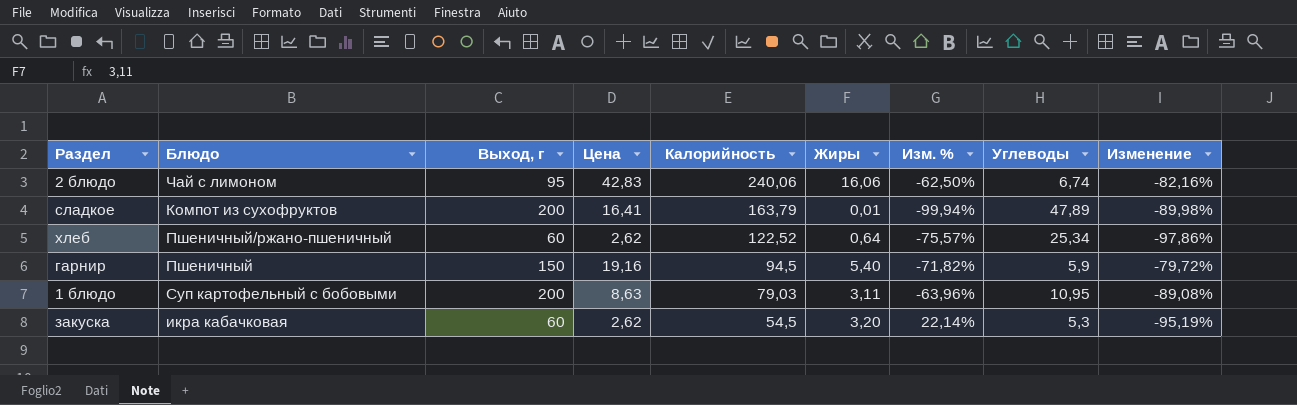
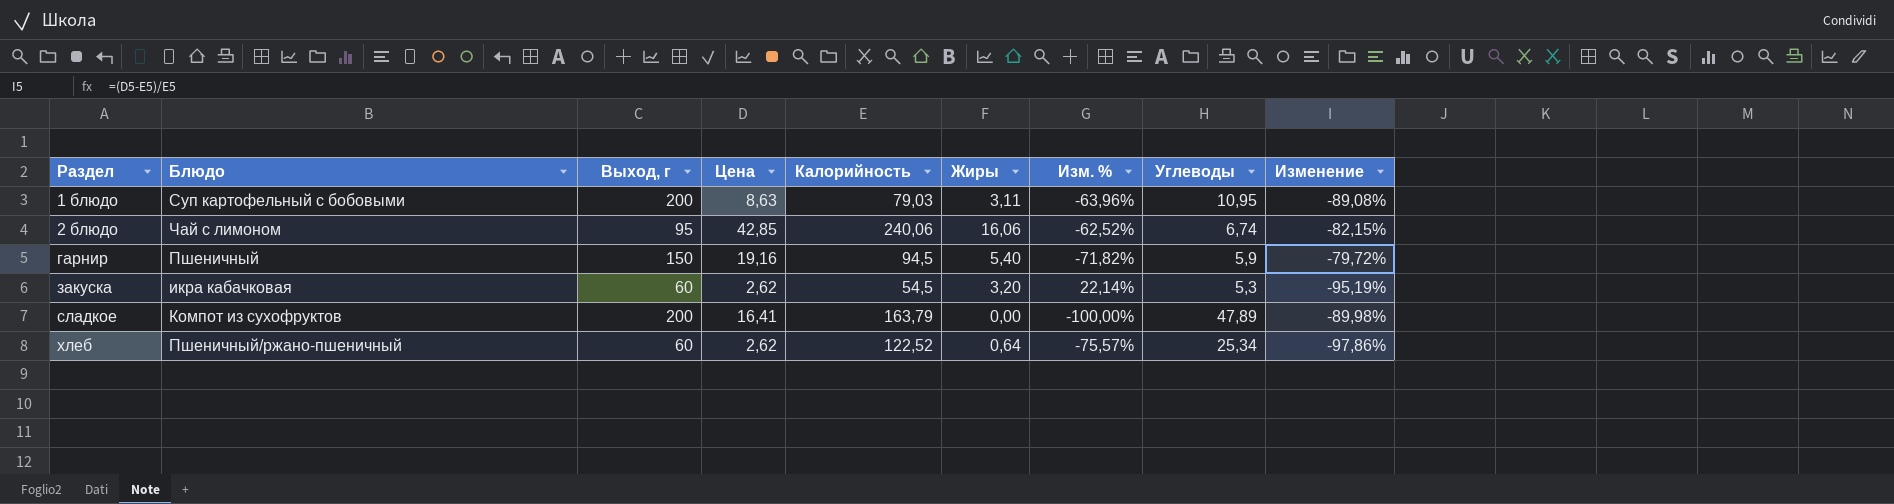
row order: Калорийность descending -> Раздел ascending
2 блюдо | Цена: 42,83 -> 42,85
2 блюдо | Изм. %: -62,50% -> -62,52%
2 блюдо | Изменение: -82,16% -> -82,15%
сладкое | Жиры: 0,01 -> 0,00
сладкое | Изм. %: -99,94% -> -100,00%

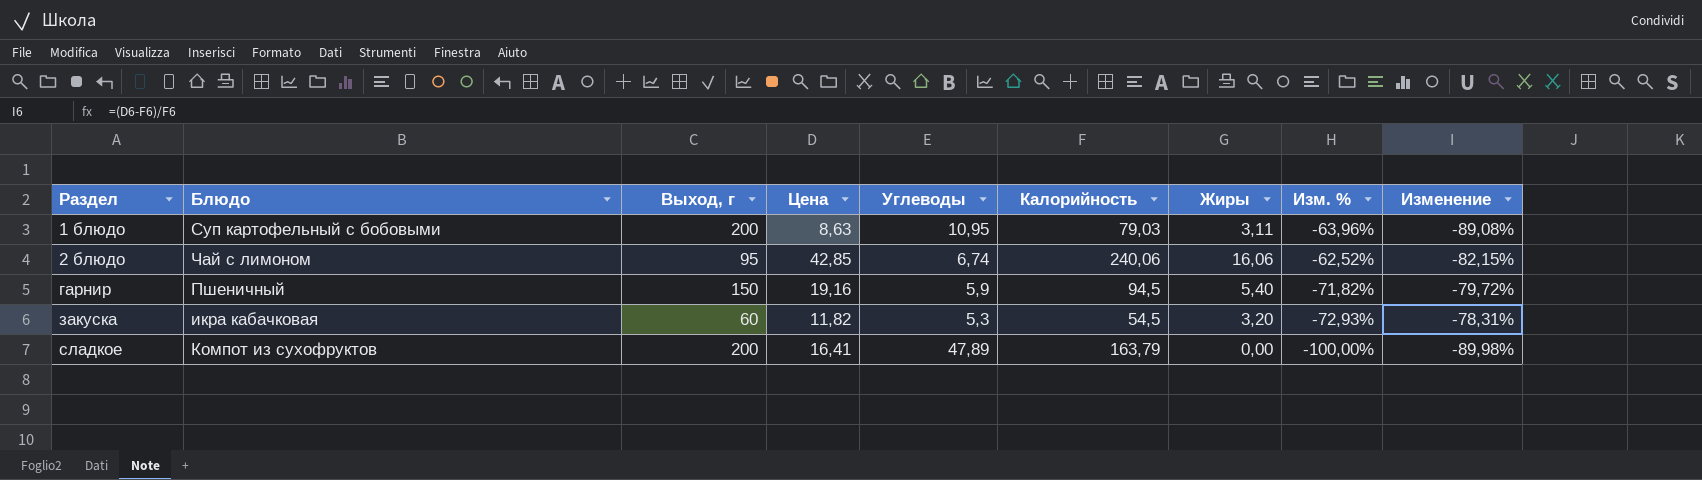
column Углеводы | position: 8 -> 5
row хлеб: Пшеничный/ржано-пшеничный | 60 | 2,62 | 122,52 | 0,64 | -75,57% | 25,34 | -97,86% -> none
закуска | Цена: 2,62 -> 11,82
закуска | Изм. %: 22,14% -> -72,93%
закуска | Изменение: -95,19% -> -78,31%

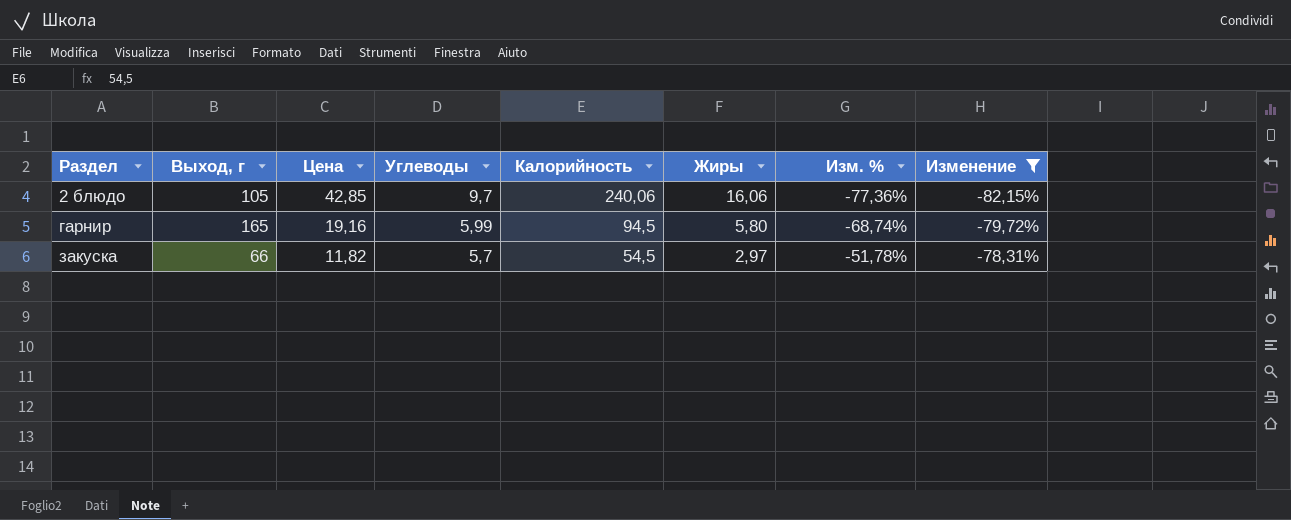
filter: none -> Изменение >= -82,15%
column Блюдо | position: 2 -> none
column Изм. % | formula: ([Жиры] - [Цена]) / [Цена] -> ([Углеводы] - [Цена]) / [Цена]
2 блюдо | Выход, г: 95 -> 105
2 блюдо | Углеводы: 6,74 -> 9,7
гарнир | Выход, г: 150 -> 165
гарнир | Углеводы: 5,9 -> 5,99
гарнир | Жиры: 5,40 -> 5,80
закуска | Выход, г: 60 -> 66
закуска | Углеводы: 5,3 -> 5,7
закуска | Жиры: 3,20 -> 2,97

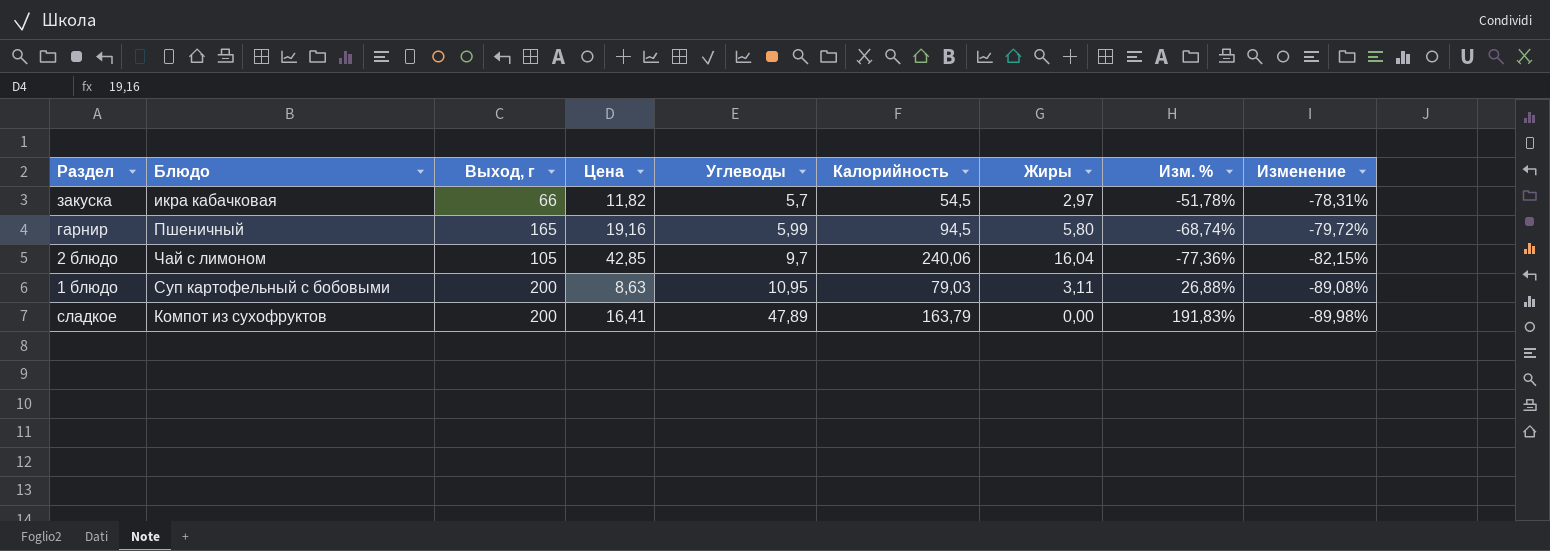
filter: Изменение >= -82,15% -> none
row order: Раздел ascending -> Углеводы ascending
column Блюдо | position: none -> 2
2 блюдо | Жиры: 16,06 -> 16,04

